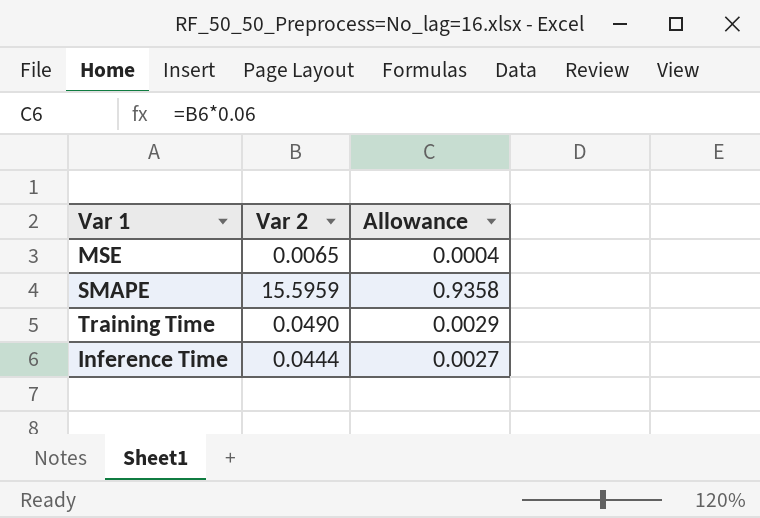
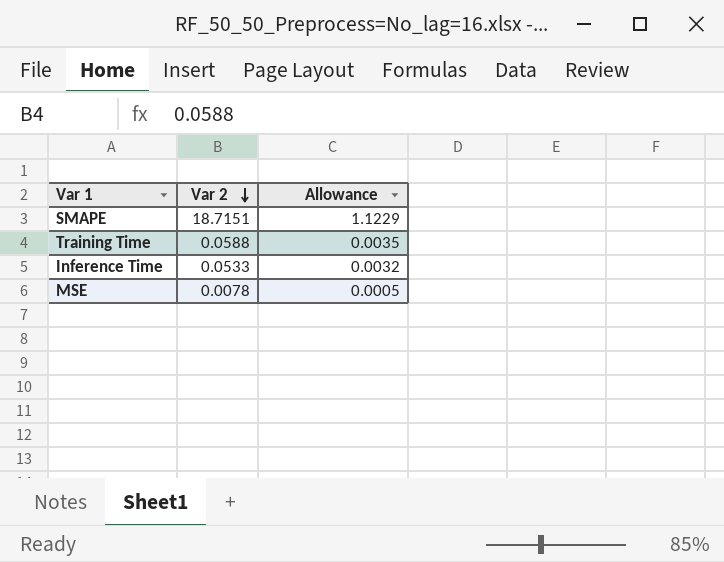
row order: none -> Var 2 descending
SMAPE | Var 2: 15.5959 -> 18.7151
SMAPE | Allowance: 0.9358 -> 1.1229
Training Time | Var 2: 0.0490 -> 0.0588
Training Time | Allowance: 0.0029 -> 0.0035
Inference Time | Var 2: 0.0444 -> 0.0533
Inference Time | Allowance: 0.0027 -> 0.0032
MSE | Var 2: 0.0065 -> 0.0078
MSE | Allowance: 0.0004 -> 0.0005

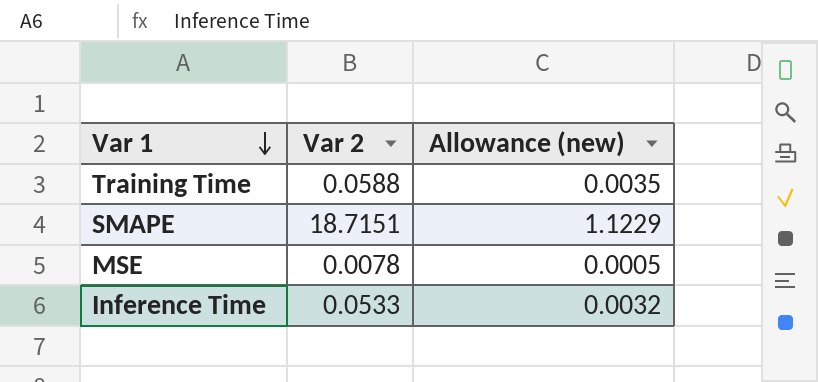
row order: Var 2 descending -> Var 1 descending
column name: Allowance -> Allowance (new)

